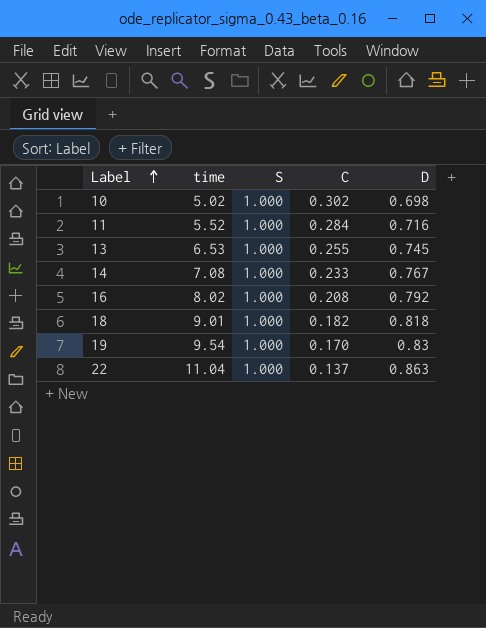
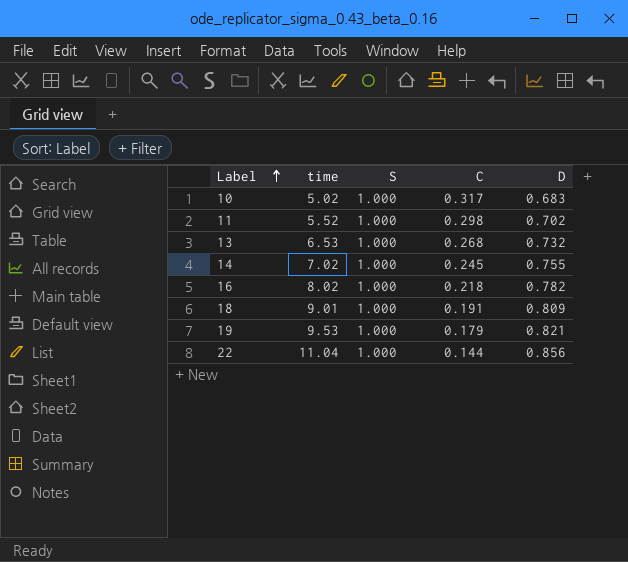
10 | C: 0.302 -> 0.317
10 | D: 0.698 -> 0.683
11 | C: 0.284 -> 0.298
11 | D: 0.716 -> 0.702
13 | C: 0.255 -> 0.268
13 | D: 0.745 -> 0.732
14 | time: 7.08 -> 7.02
14 | C: 0.233 -> 0.245
14 | D: 0.767 -> 0.755
16 | C: 0.208 -> 0.218
16 | D: 0.792 -> 0.782
18 | C: 0.182 -> 0.191
18 | D: 0.818 -> 0.809
19 | time: 9.54 -> 9.53
19 | C: 0.170 -> 0.179
19 | D: 0.83 -> 0.821
22 | C: 0.137 -> 0.144
22 | D: 0.863 -> 0.856

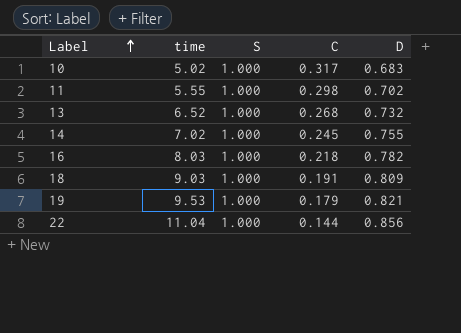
11 | time: 5.52 -> 5.55
13 | time: 6.53 -> 6.52
16 | time: 8.02 -> 8.03
18 | time: 9.01 -> 9.03

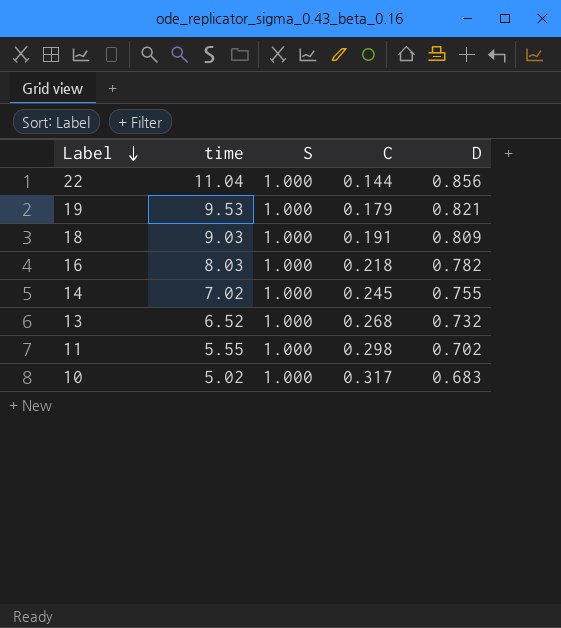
row order: Label ascending -> Label descending

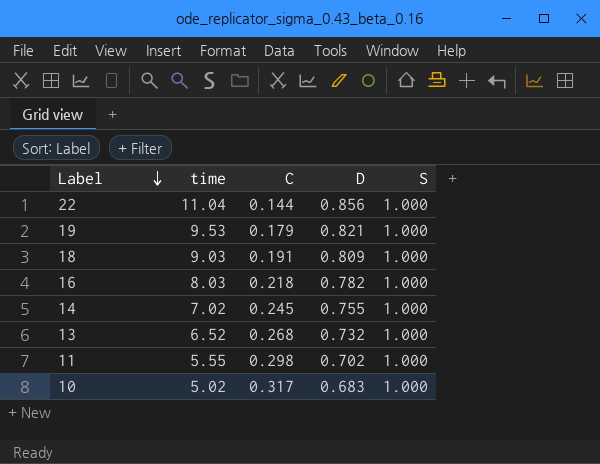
column S | position: 3 -> 5

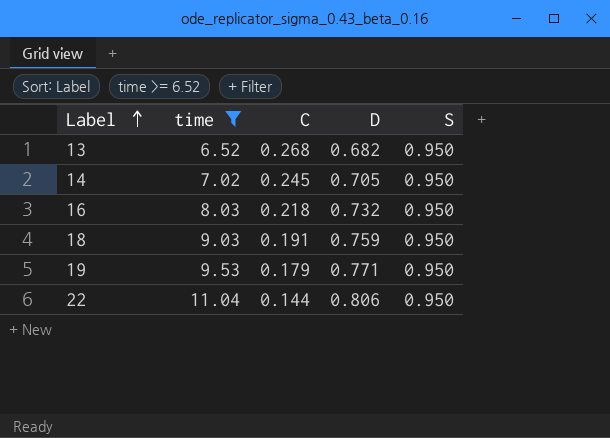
filter: none -> time >= 6.52
row order: Label descending -> Label ascending
13 | D: 0.732 -> 0.682
13 | S: 1.000 -> 0.950
14 | D: 0.755 -> 0.705
14 | S: 1.000 -> 0.950
16 | D: 0.782 -> 0.732
16 | S: 1.000 -> 0.950
18 | D: 0.809 -> 0.759
18 | S: 1.000 -> 0.950
19 | D: 0.821 -> 0.771
19 | S: 1.000 -> 0.950
22 | D: 0.856 -> 0.806
22 | S: 1.000 -> 0.950

